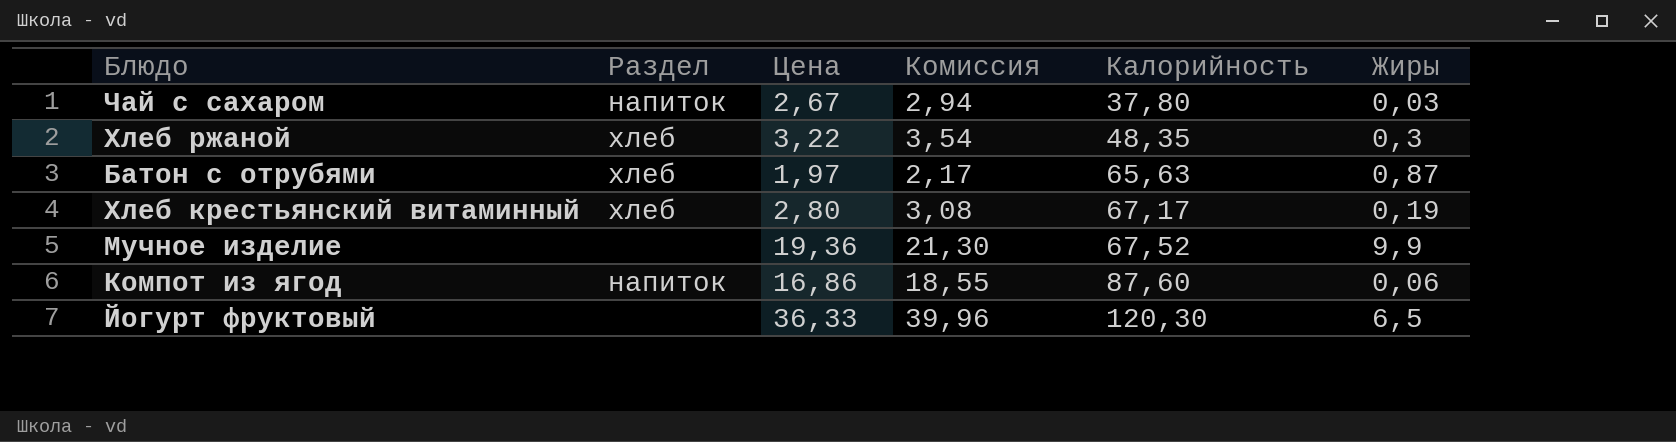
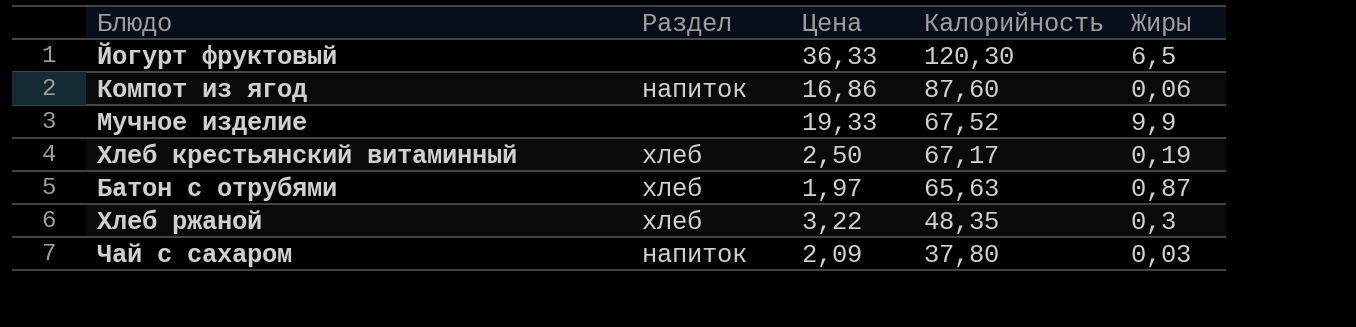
row order: Калорийность ascending -> Калорийность descending
column Комиссия | formula: [Цена] * 1,1 -> none
Мучное изделие | Цена: 19,36 -> 19,33
Хлеб крестьянский витаминный | Цена: 2,80 -> 2,50
Чай с сахаром | Цена: 2,67 -> 2,09

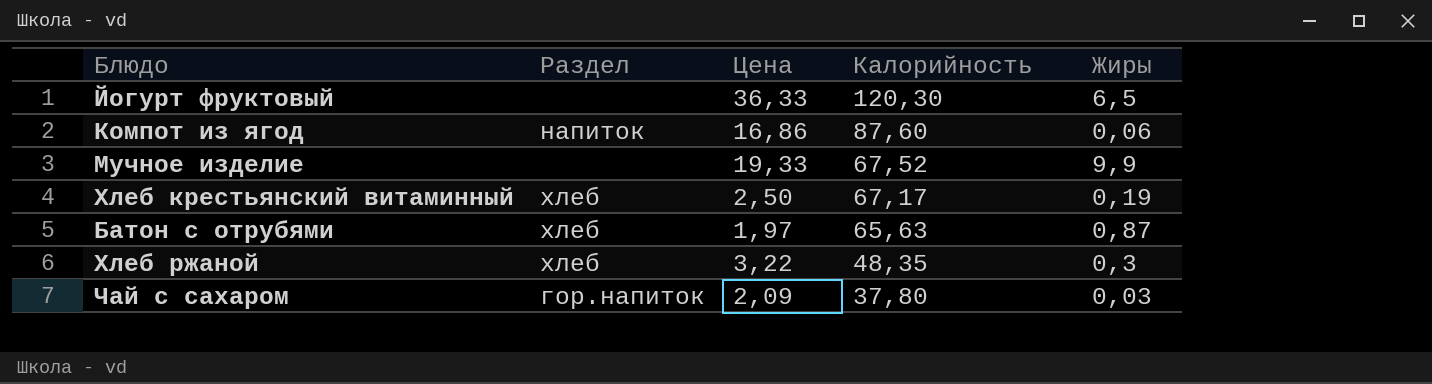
Чай с сахаром | Раздел: напиток -> гор.напиток

